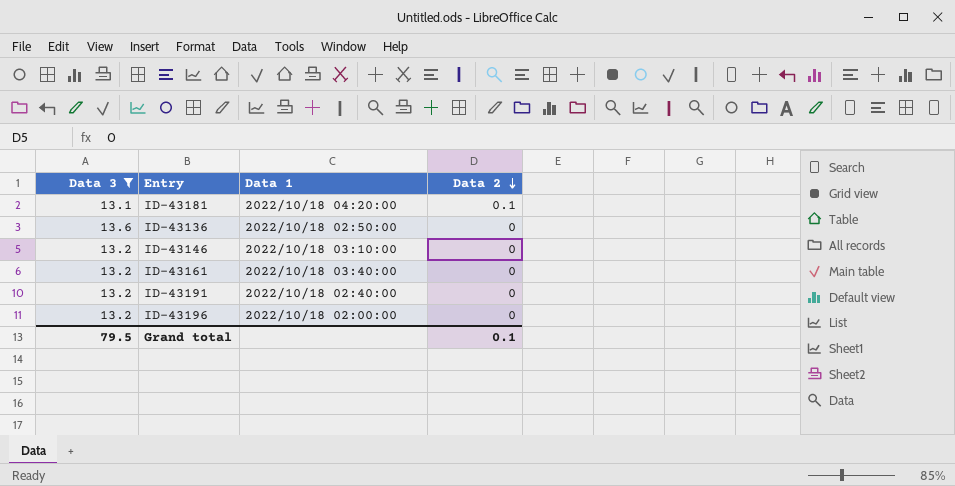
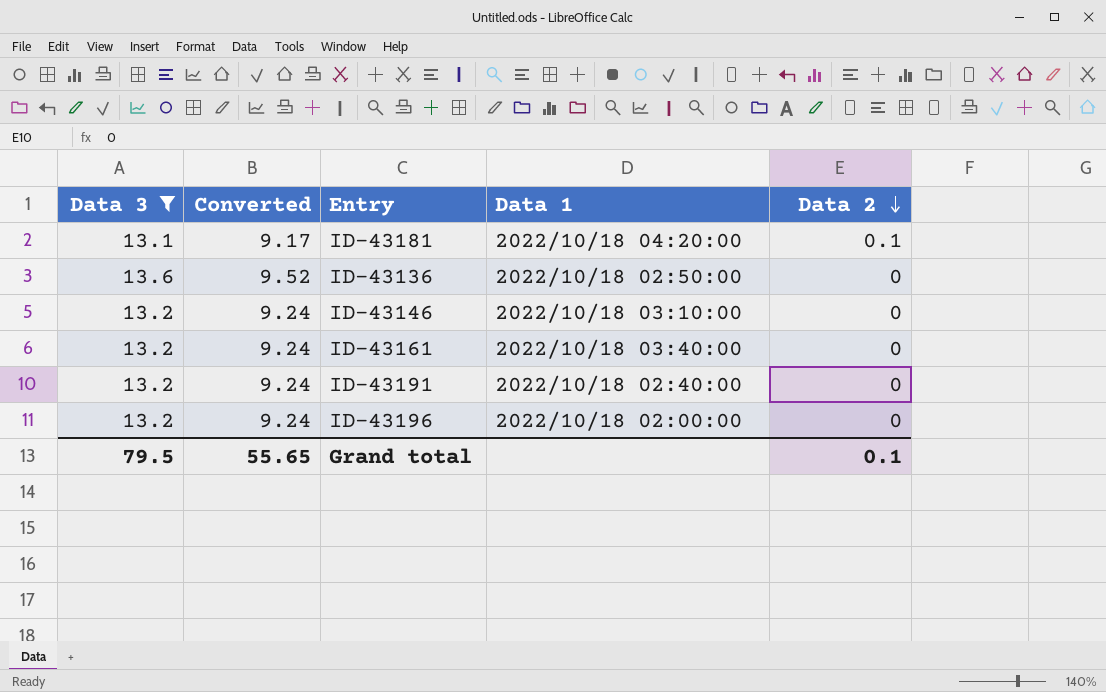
column Converted | formula: none -> [Data 3] * 0.7

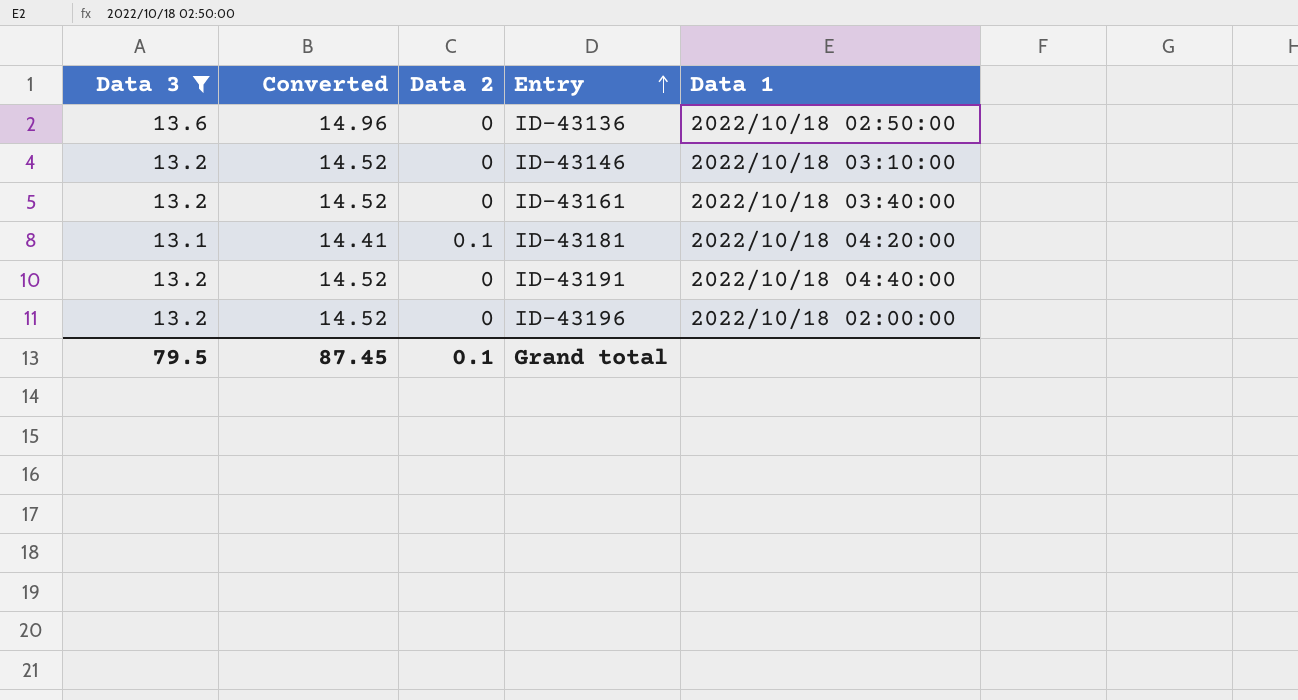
row order: Data 2 descending -> Entry ascending
column Converted | formula: [Data 3] * 0.7 -> [Data 3] * 1.1
column Data 2 | position: 5 -> 3
ID-43191 | Data 1: 2022/10/18 02:40:00 -> 2022/10/18 04:40:00
Grand total | Converted: 55.65 -> 87.45

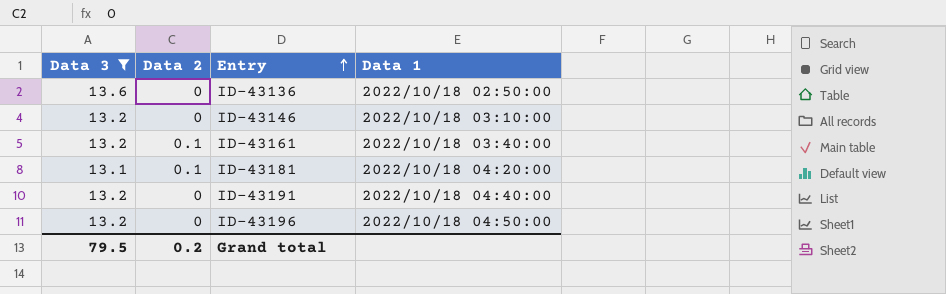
column Converted | formula: [Data 3] * 1.1 -> none
ID-43161 | Data 2: 0 -> 0.1
ID-43196 | Data 1: 2022/10/18 02:00:00 -> 2022/10/18 04:50:00
Grand total | Data 2: 0.1 -> 0.2

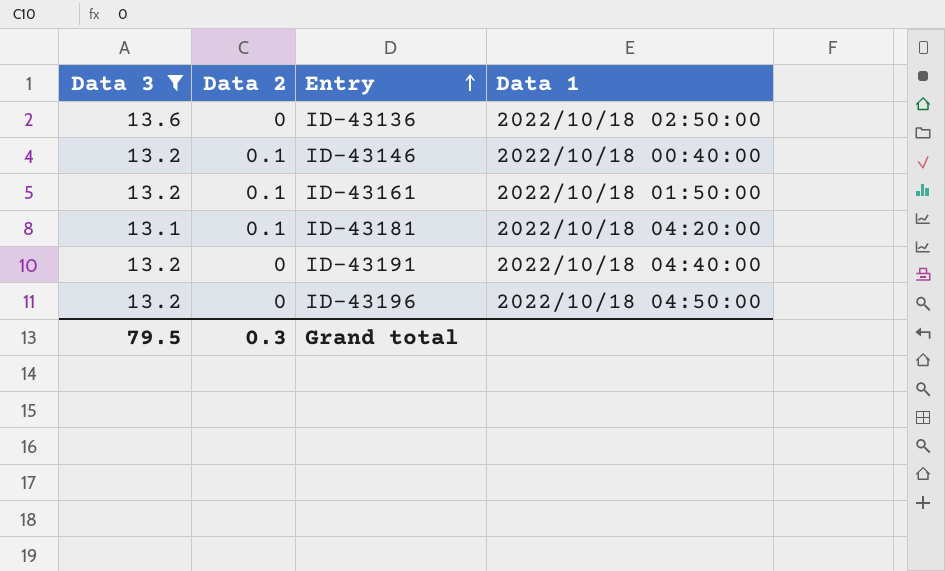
ID-43146 | Data 2: 0 -> 0.1
ID-43146 | Data 1: 2022/10/18 03:10:00 -> 2022/10/18 00:40:00
ID-43161 | Data 1: 2022/10/18 03:40:00 -> 2022/10/18 01:50:00
Grand total | Data 2: 0.2 -> 0.3

